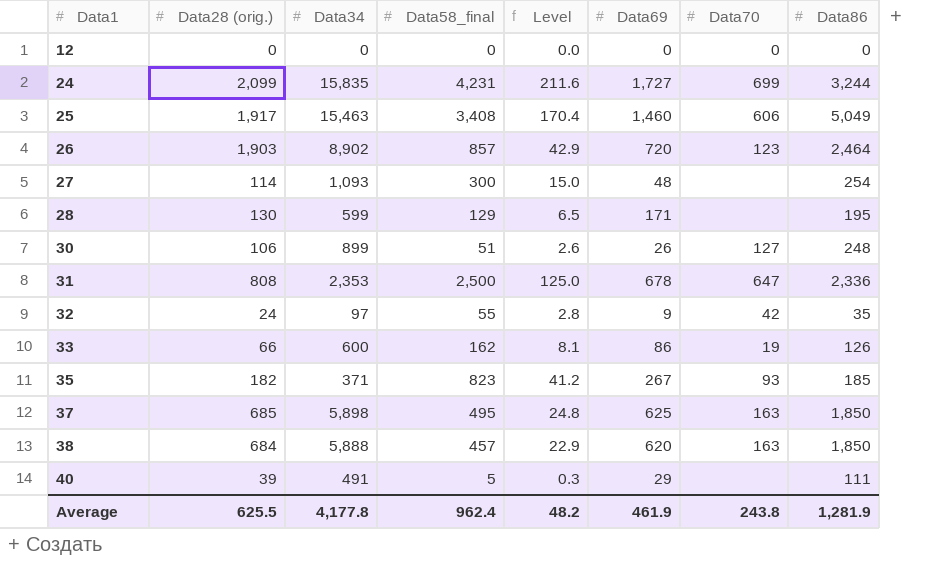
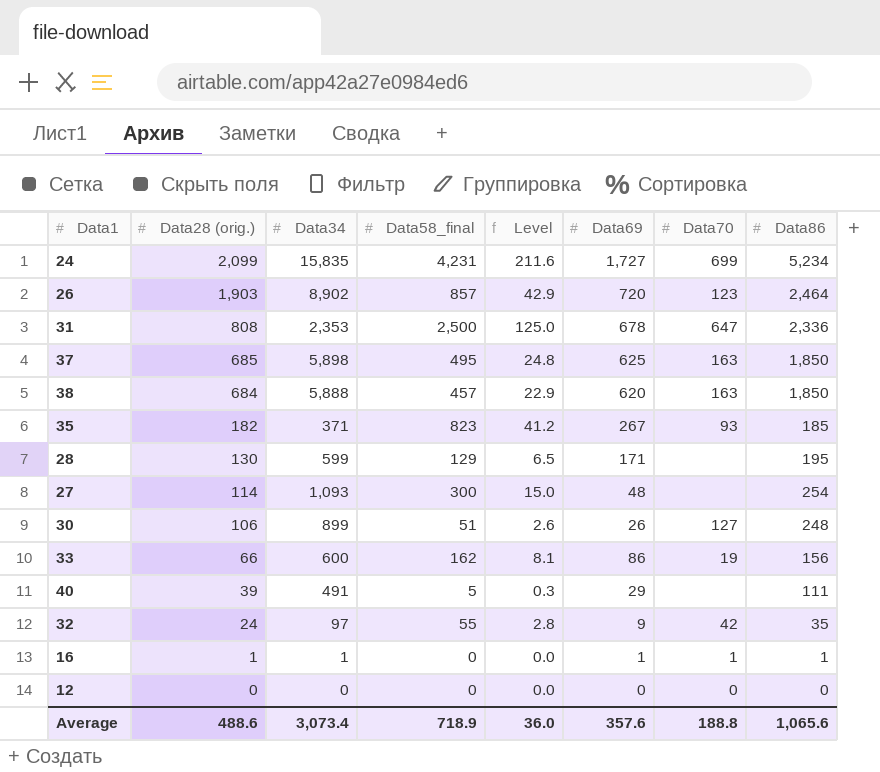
row order: Data1 ascending -> Data28 (orig.) descending
row 25: 1,917 | 15,463 | 3,408 | 170.4 | 1,460 | 606 | 5,049 -> none
24 | Data86: 3,244 -> 5,234
33 | Data86: 126 -> 156
row 16: none -> 1 | 1 | 0 | 0.0 | 1 | 1 | 1
Average | Data28 (orig.): 625.5 -> 488.6
Average | Data34: 4,177.8 -> 3,073.4
Average | Data58_final: 962.4 -> 718.9
Average | Level: 48.2 -> 36.0
Average | Data69: 461.9 -> 357.6
Average | Data70: 243.8 -> 188.8
Average | Data86: 1,281.9 -> 1,065.6

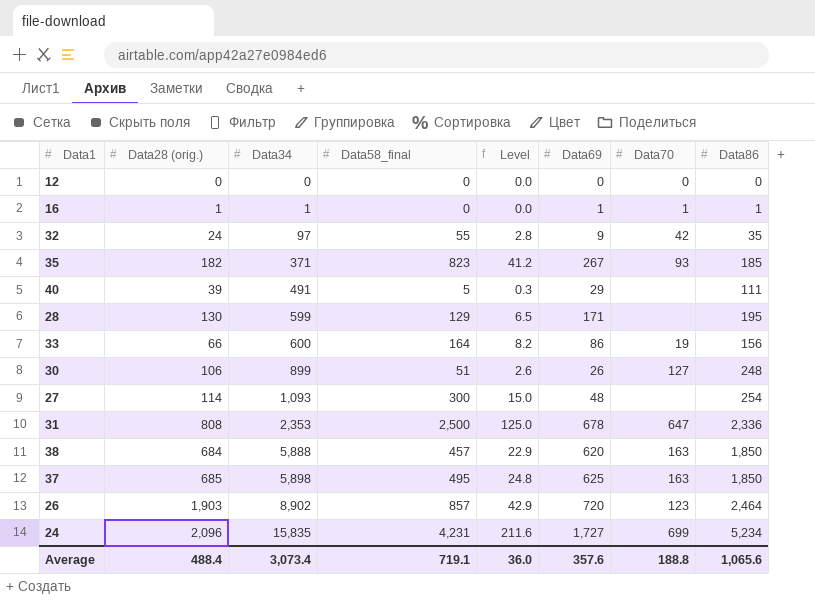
row order: Data28 (orig.) descending -> Data34 ascending
33 | Data58_final: 162 -> 164
33 | Level: 8.1 -> 8.2
24 | Data28 (orig.): 2,099 -> 2,096
Average | Data28 (orig.): 488.6 -> 488.4
Average | Data58_final: 718.9 -> 719.1

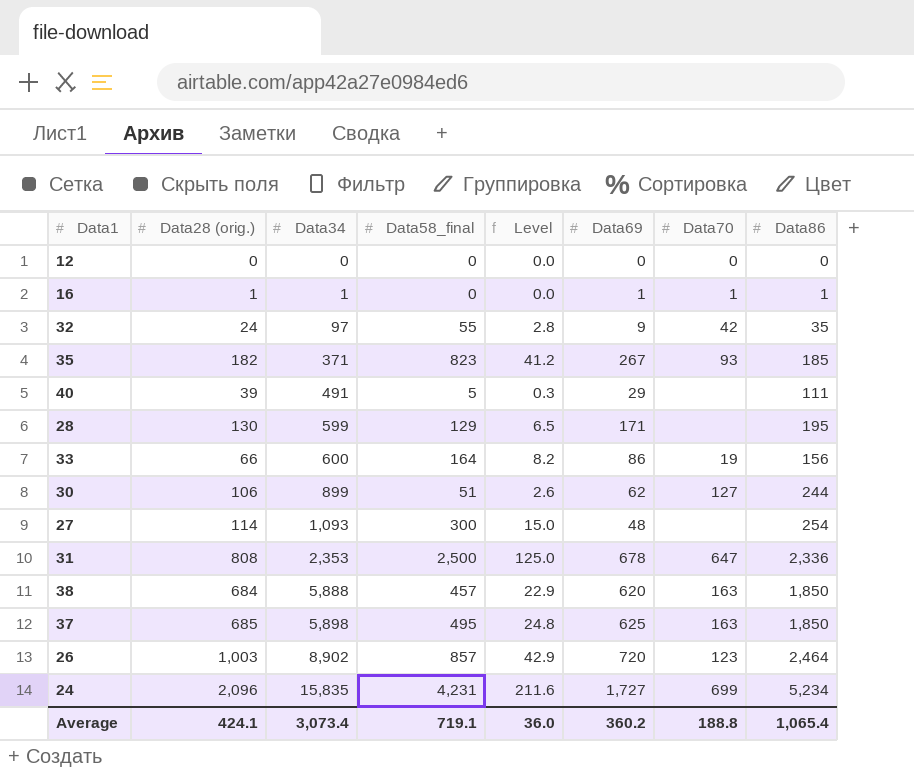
30 | Data69: 26 -> 62
30 | Data86: 248 -> 244
26 | Data28 (orig.): 1,903 -> 1,003
Average | Data28 (orig.): 488.4 -> 424.1
Average | Data69: 357.6 -> 360.2
Average | Data86: 1,065.6 -> 1,065.4

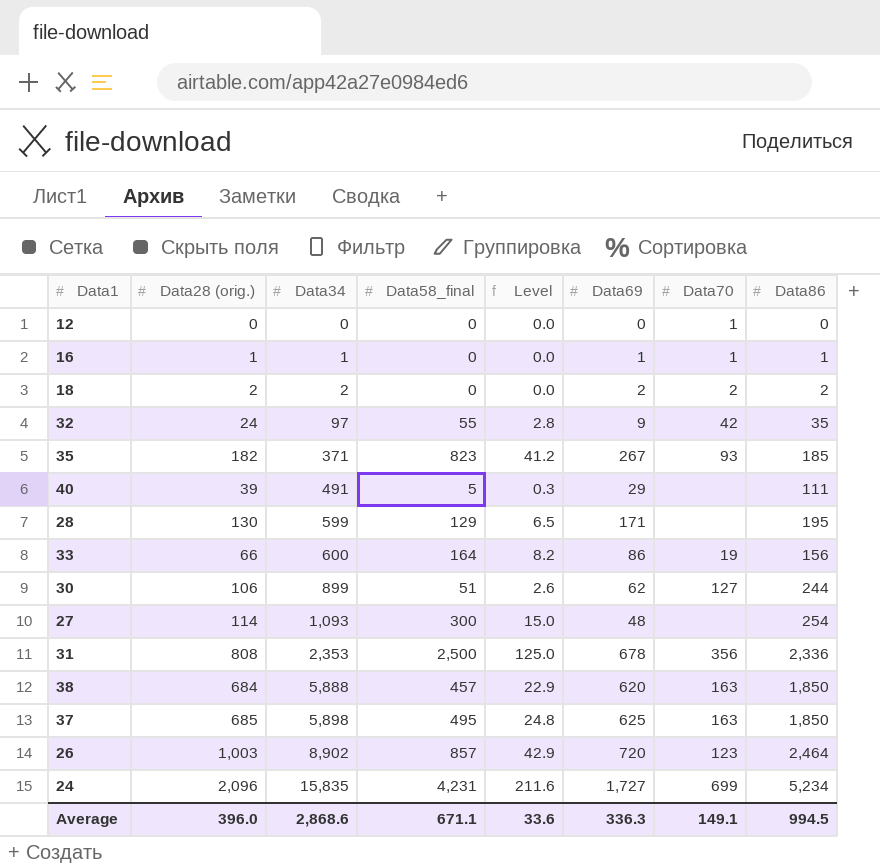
12 | Data70: 0 -> 1
row 18: none -> 2 | 2 | 0 | 0.0 | 2 | 2 | 2
31 | Data70: 647 -> 356
Average | Data28 (orig.): 424.1 -> 396.0
Average | Data34: 3,073.4 -> 2,868.6
Average | Data58_final: 719.1 -> 671.1
Average | Level: 36.0 -> 33.6
Average | Data69: 360.2 -> 336.3
Average | Data70: 188.8 -> 149.1
Average | Data86: 1,065.4 -> 994.5

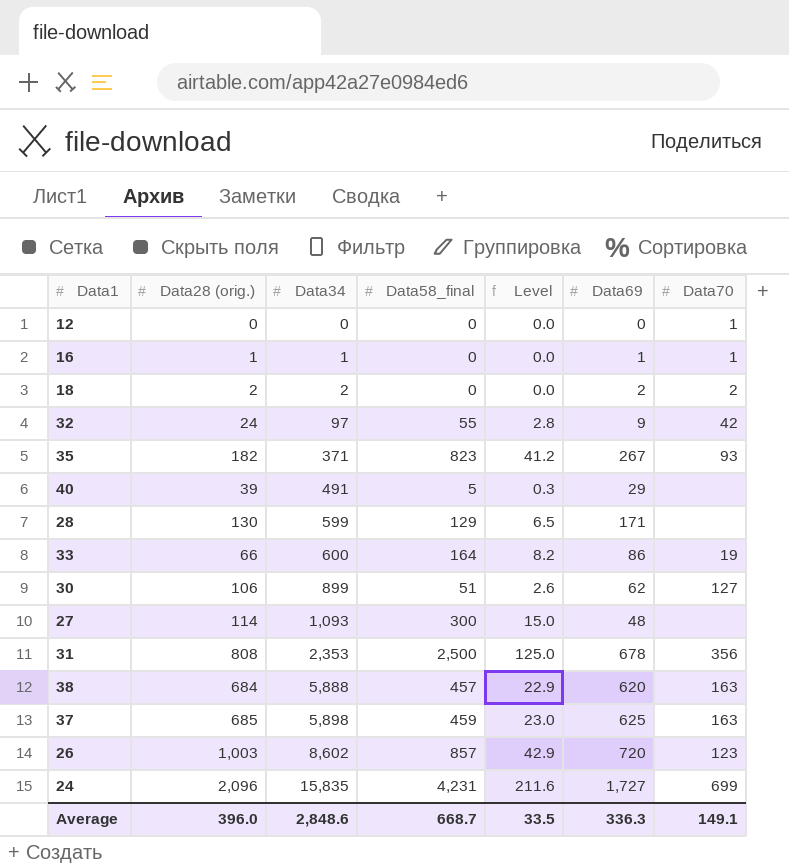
column Data86 | position: 8 -> none
37 | Data58_final: 495 -> 459
37 | Level: 24.8 -> 23.0
26 | Data34: 8,902 -> 8,602
Average | Data34: 2,868.6 -> 2,848.6
Average | Data58_final: 671.1 -> 668.7
Average | Level: 33.6 -> 33.5

